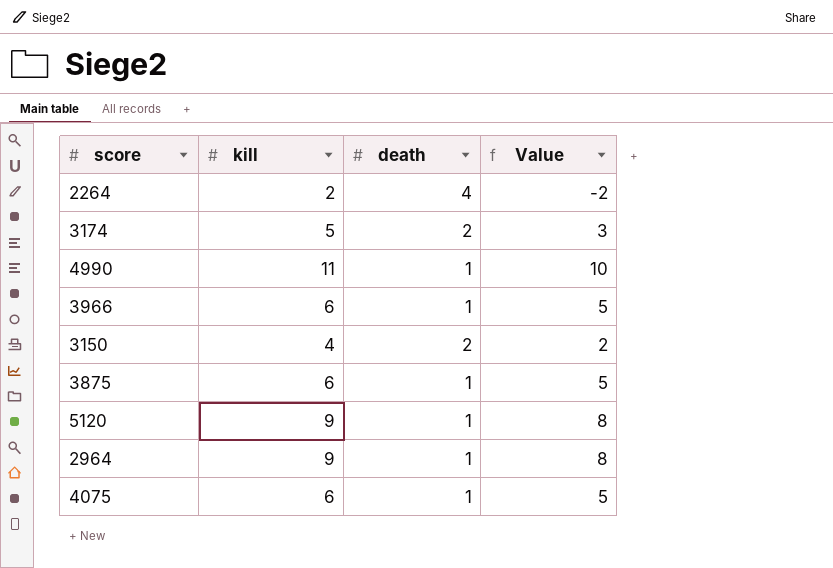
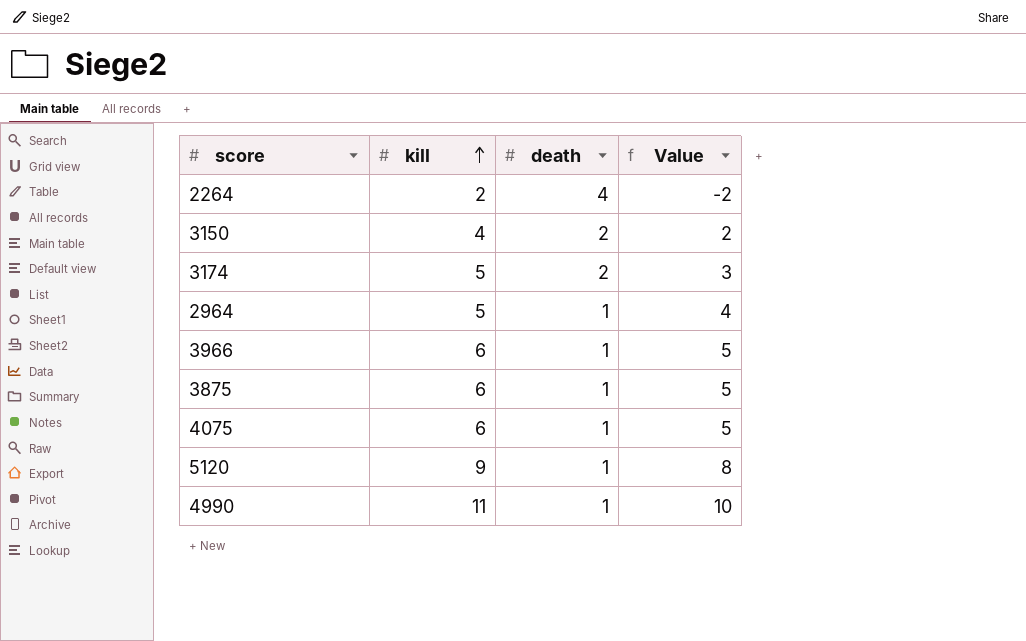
row order: none -> kill ascending
2964 | kill: 9 -> 5
2964 | Value: 8 -> 4

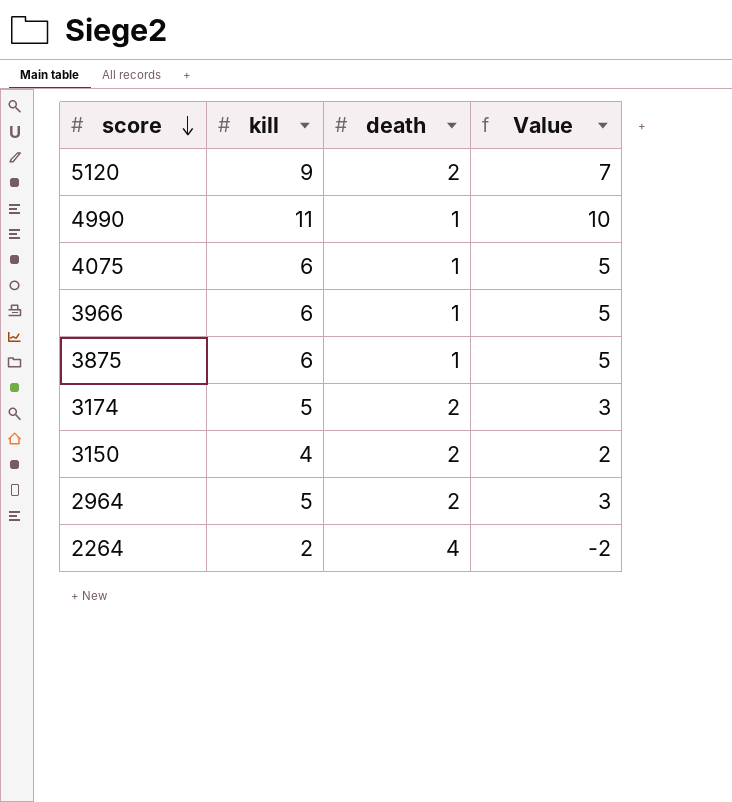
row order: kill ascending -> score descending
5120 | death: 1 -> 2
5120 | Value: 8 -> 7
2964 | death: 1 -> 2
2964 | Value: 4 -> 3

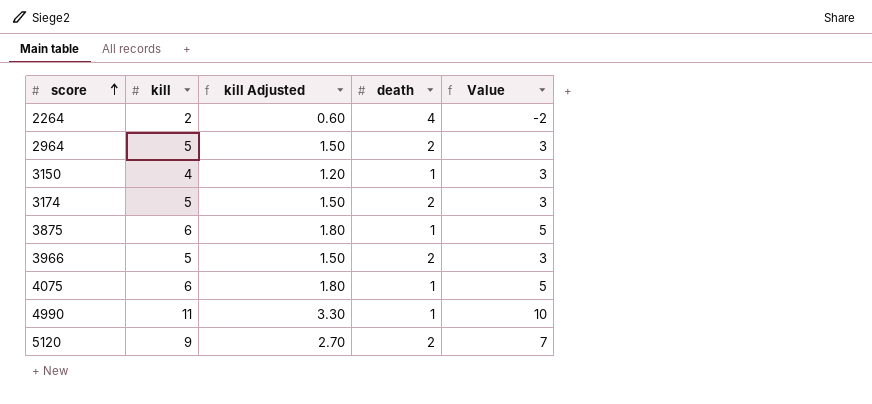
row order: score descending -> score ascending
column kill Adjusted | formula: none -> [kill] * 0.3
3150 | death: 2 -> 1
3150 | Value: 2 -> 3
3966 | kill: 6 -> 5
3966 | death: 1 -> 2
3966 | Value: 5 -> 3

